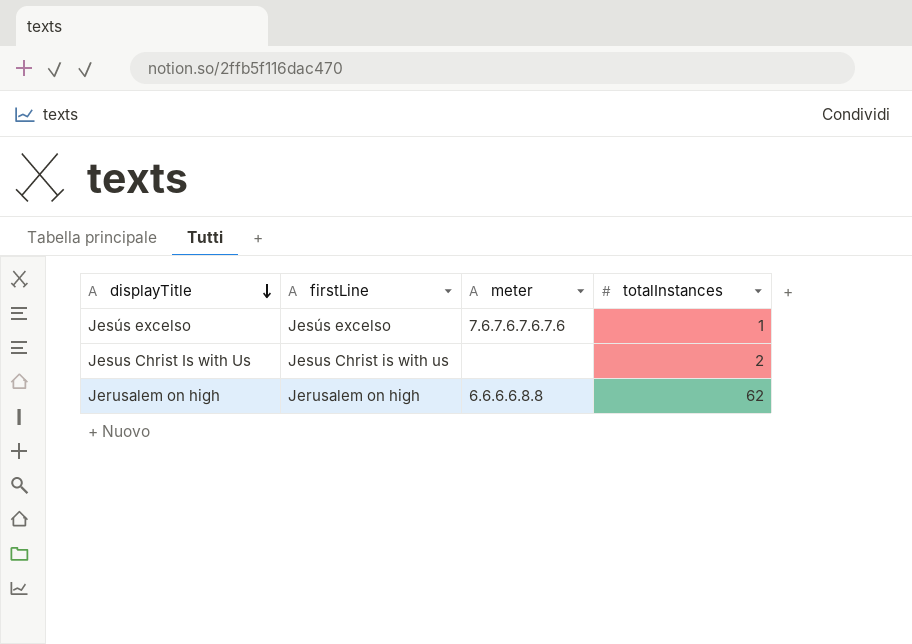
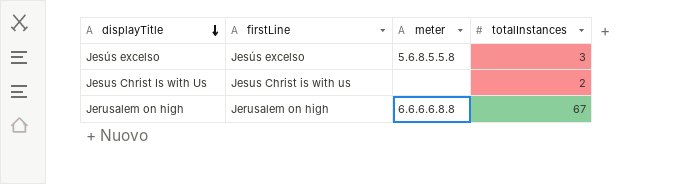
Jesús excelso | meter: 7.6.7.6.7.6.7.6 -> 5.6.8.5.5.8
Jesús excelso | totalInstances: 1 -> 3
Jerusalem on high | totalInstances: 62 -> 67

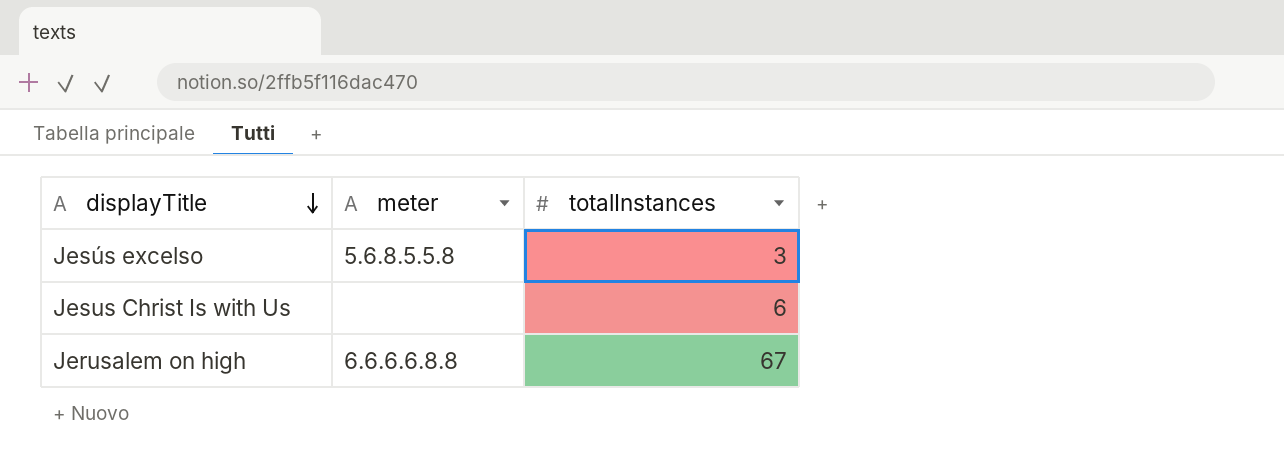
column firstLine | position: 2 -> none
Jesus Christ Is with Us | totalInstances: 2 -> 6

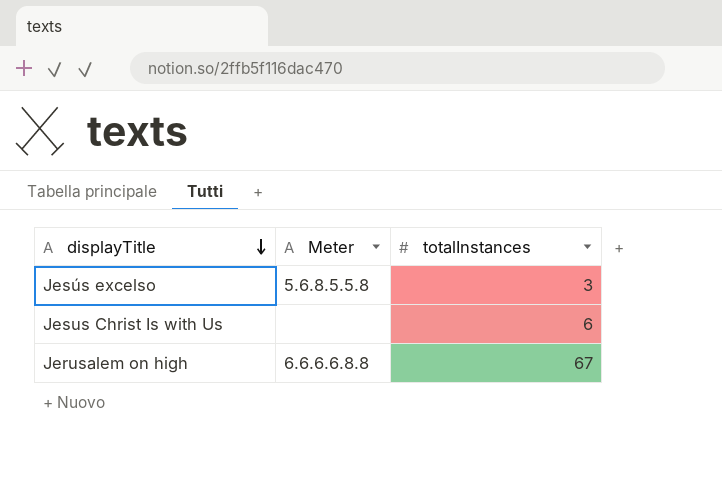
column name: meter -> Meter

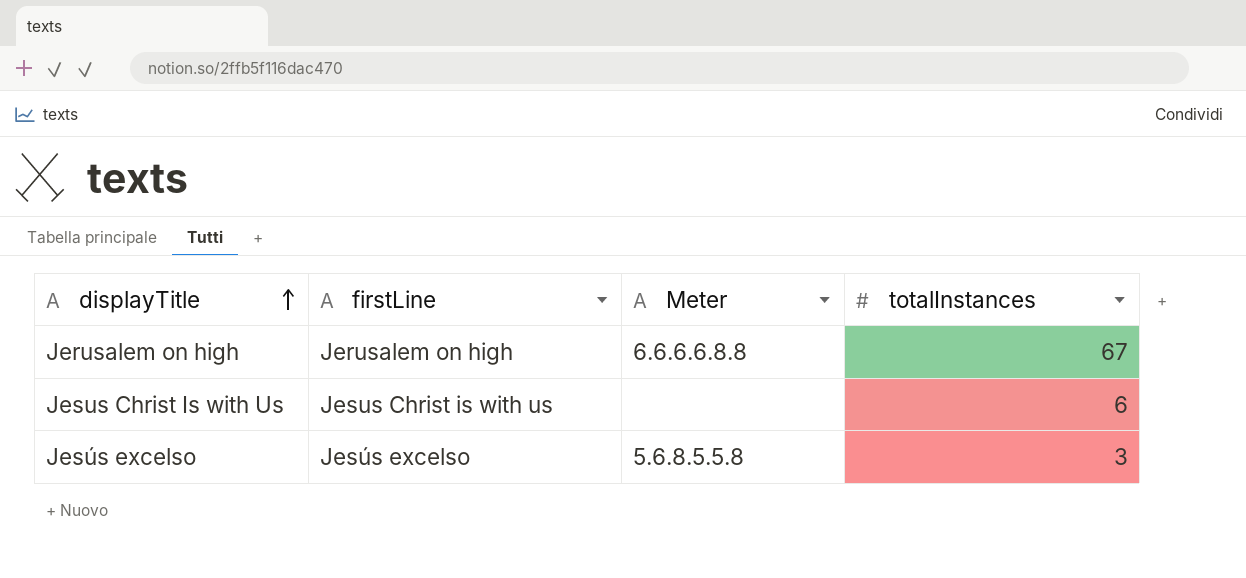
row order: displayTitle descending -> displayTitle ascending
column firstLine | position: none -> 2

